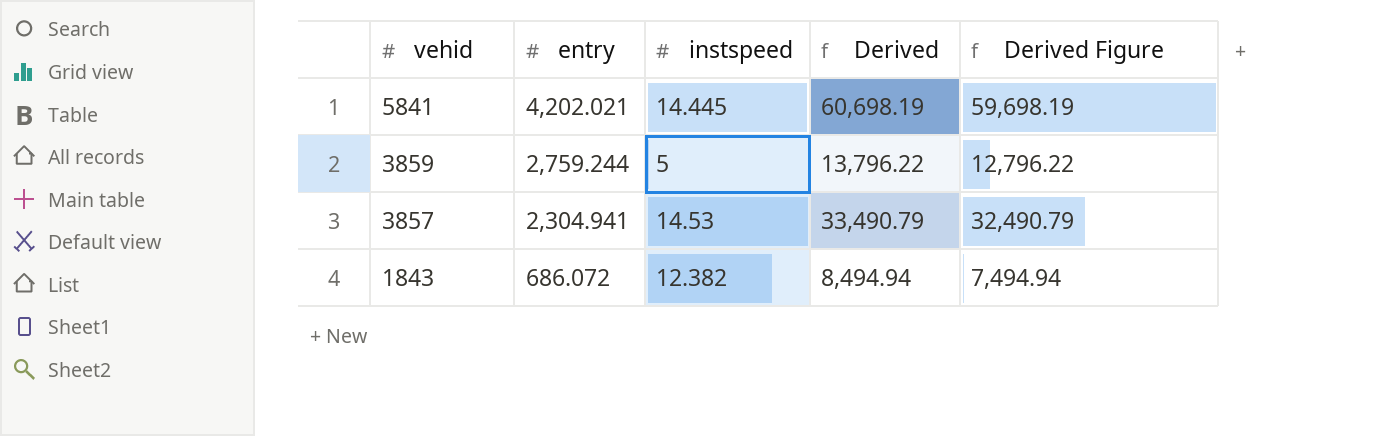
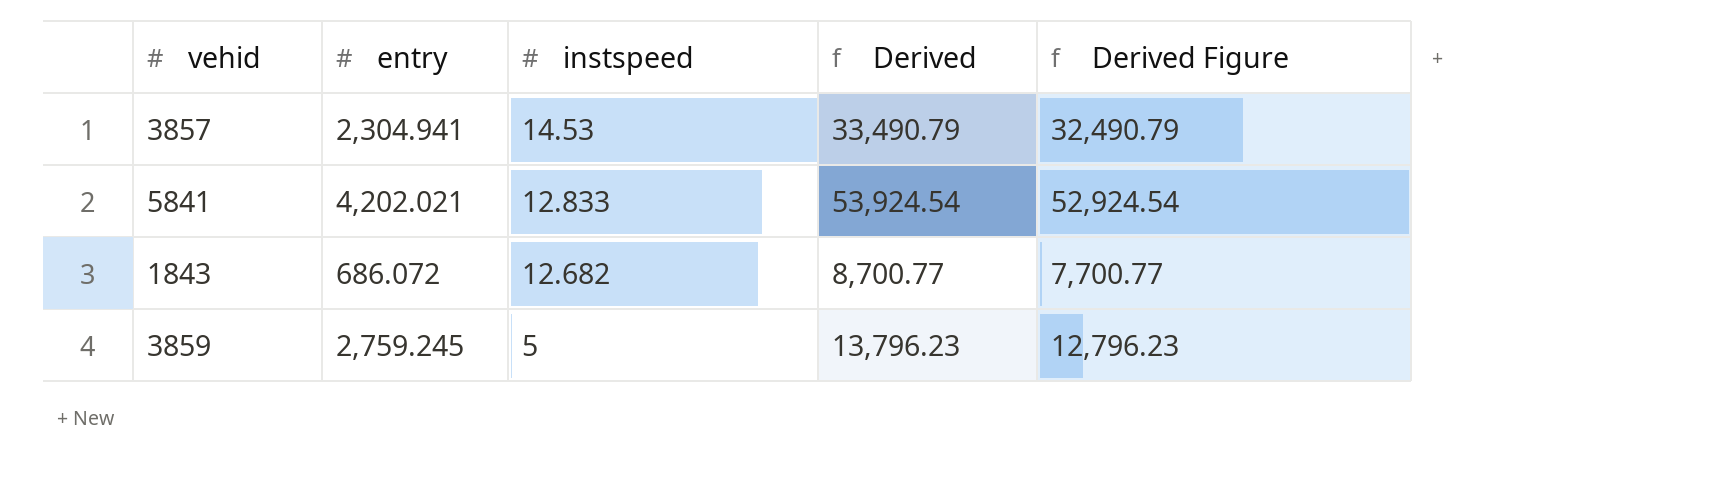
row order: vehid descending -> instspeed descending
5841 | instspeed: 14.445 -> 12.833
5841 | Derived: 60,698.19 -> 53,924.54
5841 | Derived Figure: 59,698.19 -> 52,924.54
1843 | instspeed: 12.382 -> 12.682
1843 | Derived: 8,494.94 -> 8,700.77
1843 | Derived Figure: 7,494.94 -> 7,700.77
3859 | entry: 2,759.244 -> 2,759.245
3859 | Derived: 13,796.22 -> 13,796.23
3859 | Derived Figure: 12,796.22 -> 12,796.23

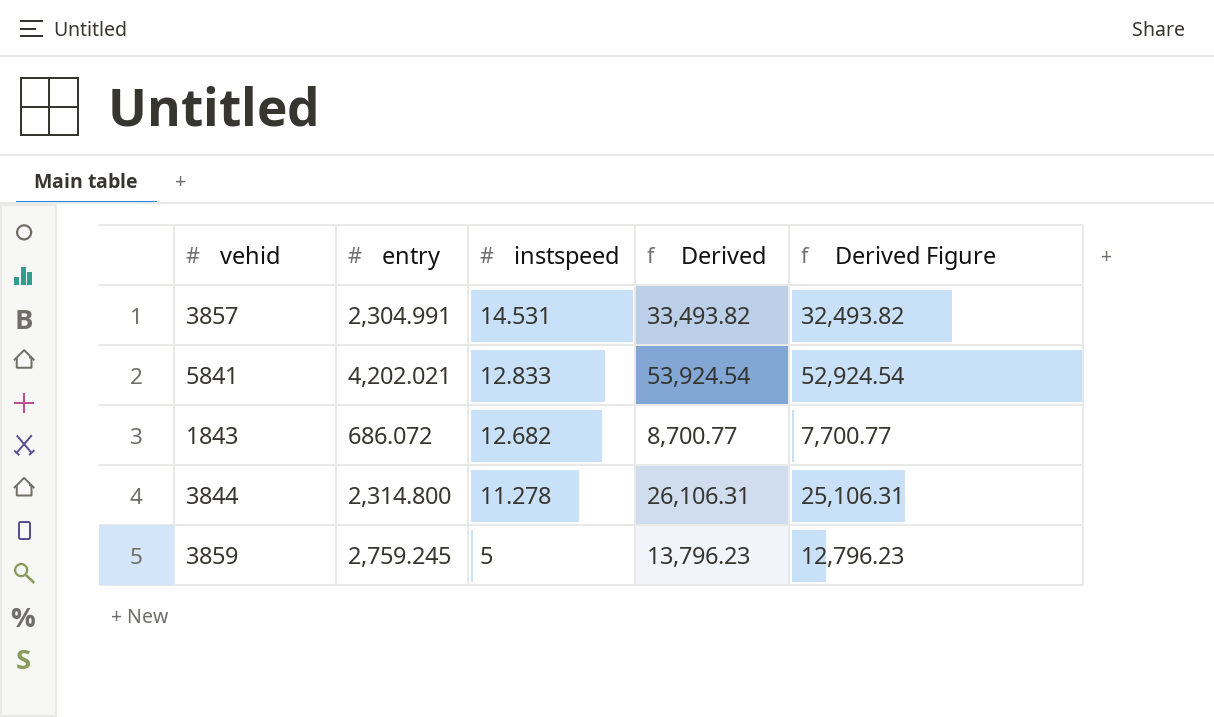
3857 | entry: 2,304.941 -> 2,304.991
3857 | instspeed: 14.53 -> 14.531
3857 | Derived: 33,490.79 -> 33,493.82
3857 | Derived Figure: 32,490.79 -> 32,493.82
row 3844: none -> 2,314.800 | 11.278 | 26,106.31 | 25,106.31

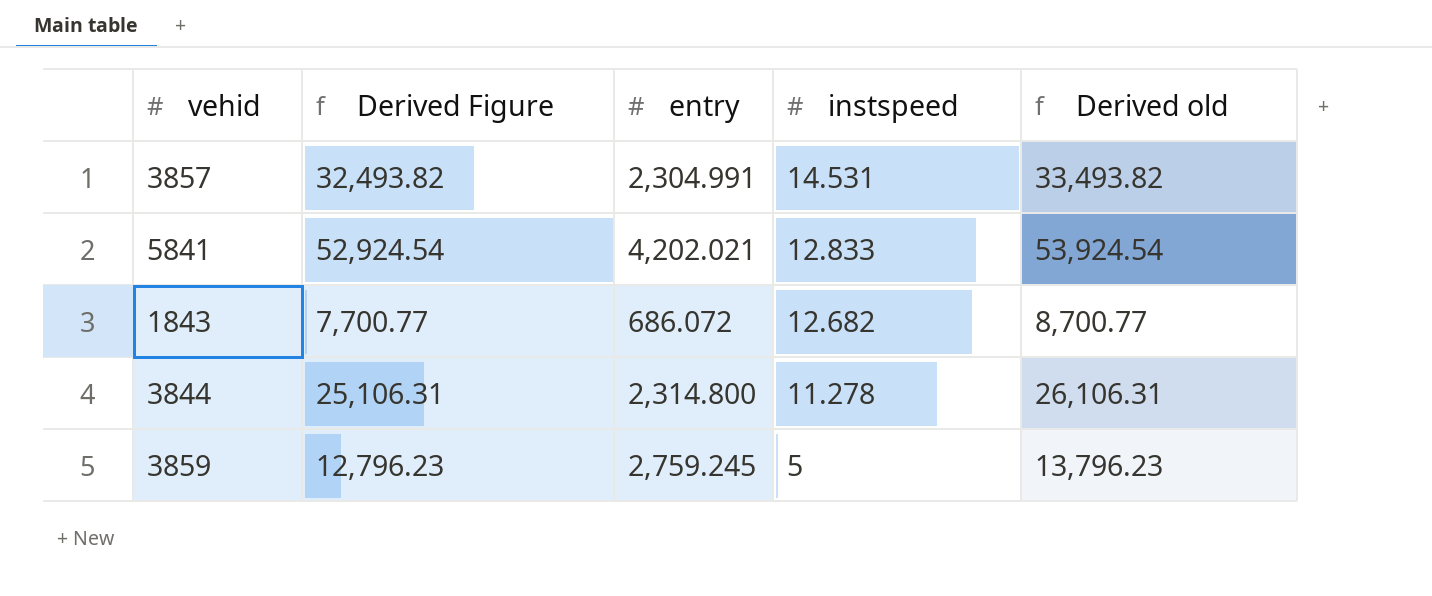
column Derived Figure | position: 5 -> 2
column name: Derived -> Derived old

